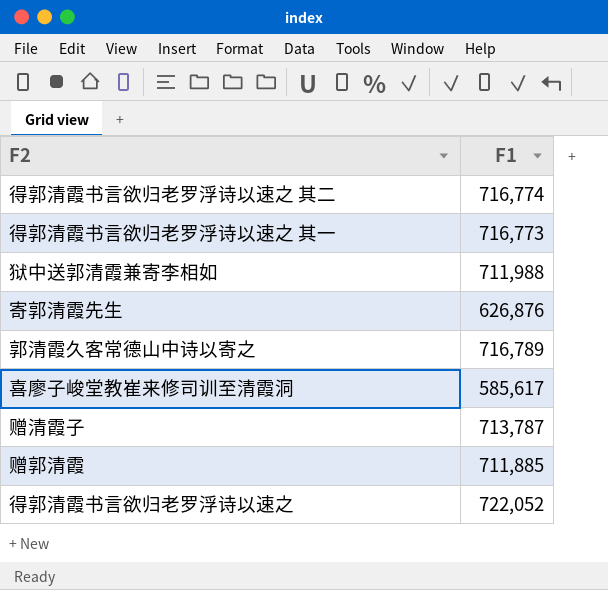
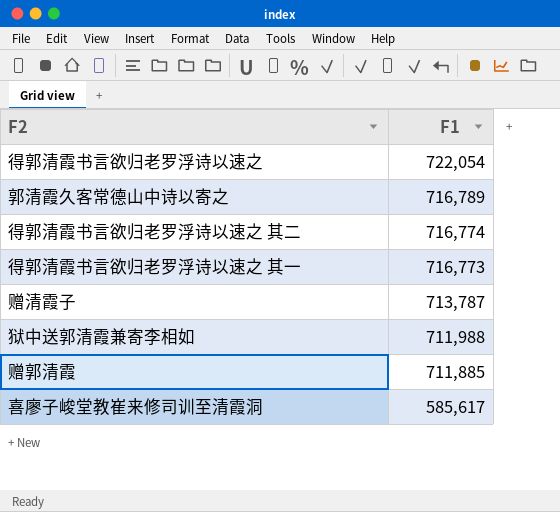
row order: none -> F1 descending
row 寄郭清霞先生: 626,876 -> none
得郭清霞书言欲归老罗浮诗以速之 | F1: 722,052 -> 722,054

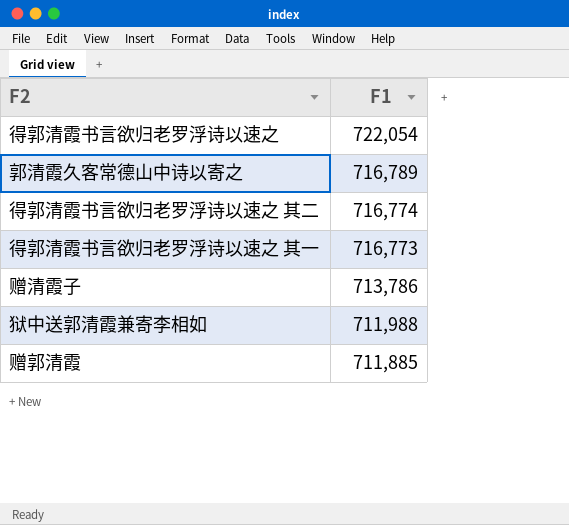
row 喜廖子峻堂教崔来修司训至清霞洞: 585,617 -> none
赠清霞子 | F1: 713,787 -> 713,786

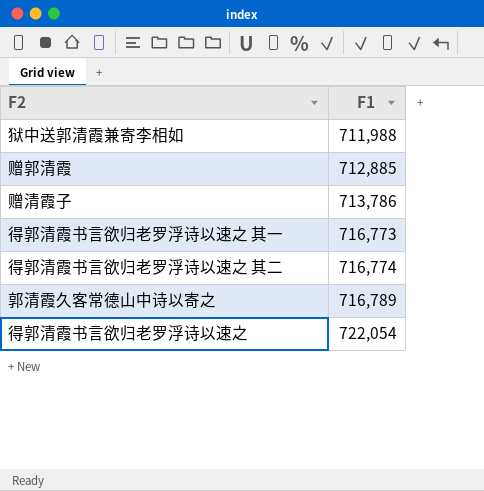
row order: F1 descending -> F1 ascending
赠郭清霞 | F1: 711,885 -> 712,885

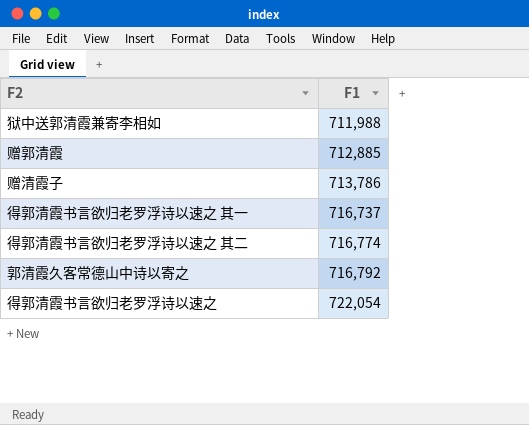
得郭清霞书言欲归老罗浮诗以速之 其一 | F1: 716,773 -> 716,737
郭清霞久客常德山中诗以寄之 | F1: 716,789 -> 716,792

